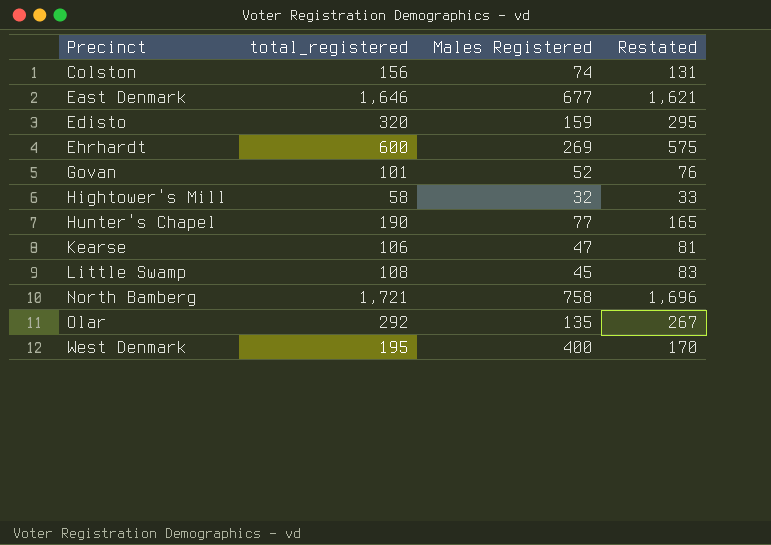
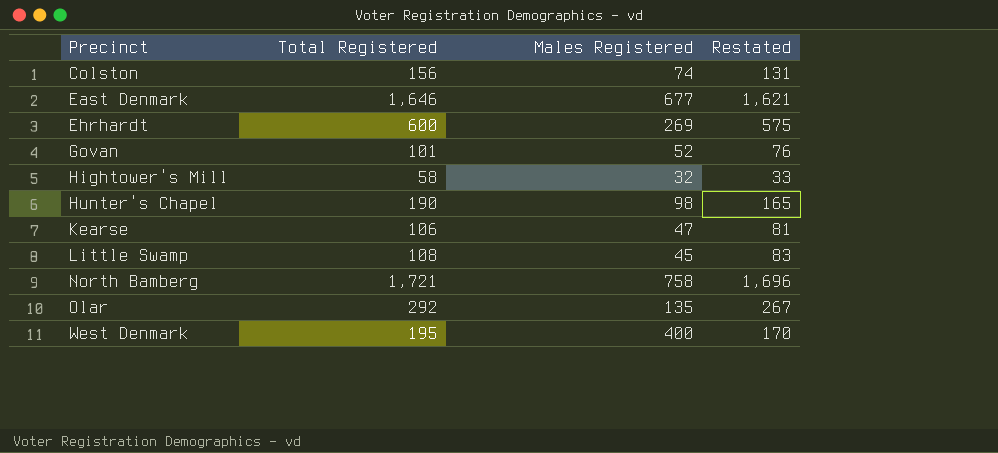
column name: total_registered -> Total Registered
row Edisto: 320 | 159 | 295 -> none
Hunter's Chapel | Males Registered: 77 -> 98

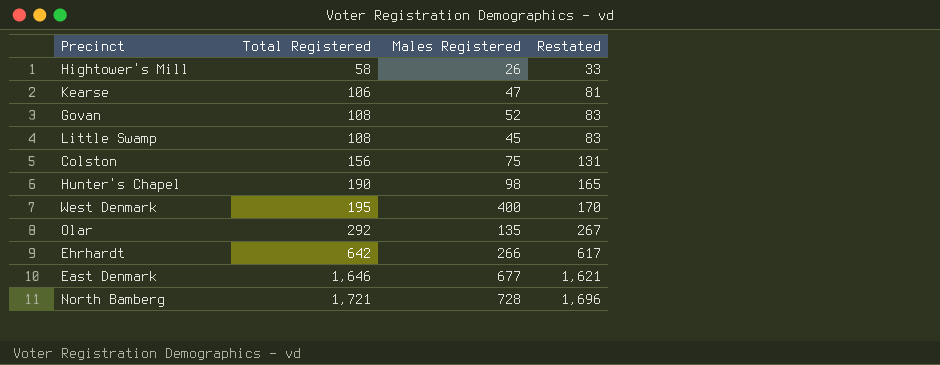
row order: Precinct ascending -> Total Registered ascending
Hightower's Mill | Males Registered: 32 -> 26
Govan | Total Registered: 101 -> 108
Govan | Restated: 76 -> 83
Colston | Males Registered: 74 -> 75
Ehrhardt | Total Registered: 600 -> 642
Ehrhardt | Males Registered: 269 -> 266
Ehrhardt | Restated: 575 -> 617
North Bamberg | Males Registered: 758 -> 728

